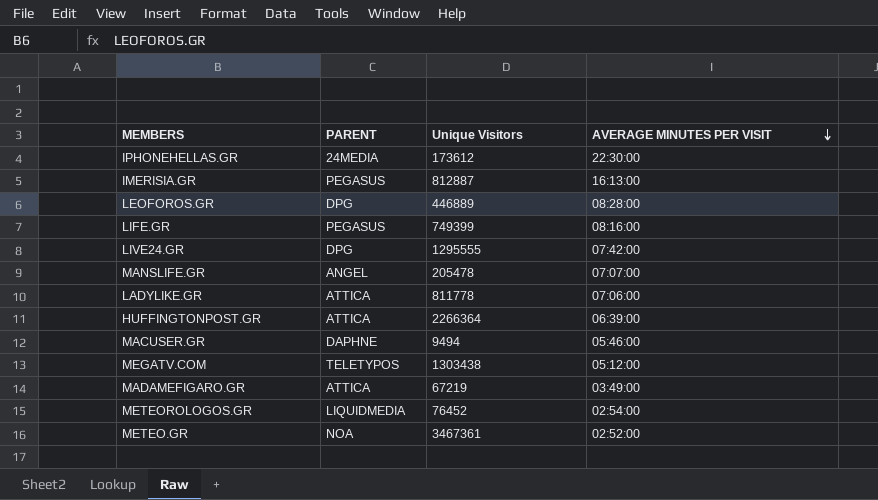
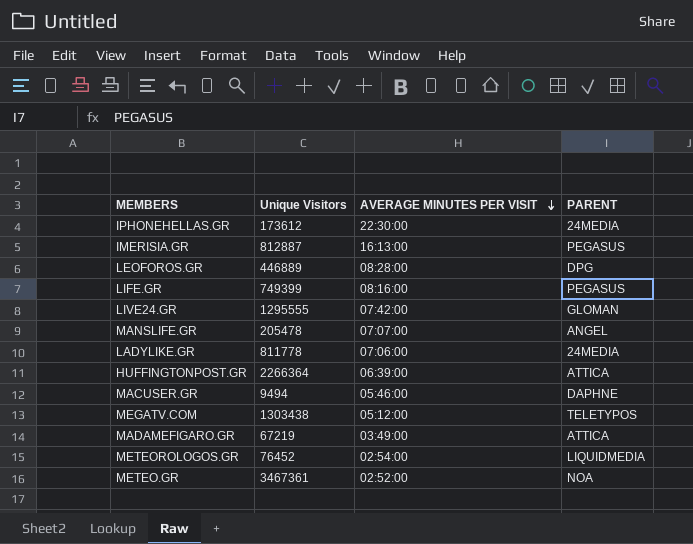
column PARENT | position: 2 -> 4
LIVE24.GR | PARENT: DPG -> GLOMAN
LADYLIKE.GR | PARENT: ATTICA -> 24MEDIA

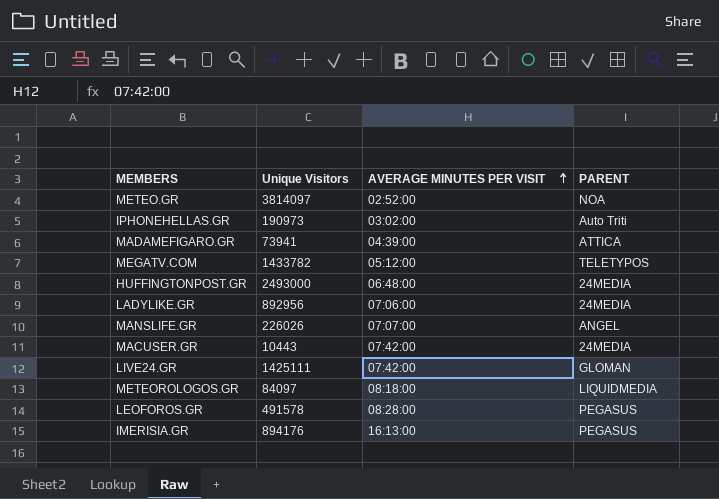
row order: AVERAGE MINUTES PER VISIT descending -> AVERAGE MINUTES PER VISIT ascending
row LIFE.GR: 749399 | 08:16:00 | PEGASUS -> none
METEO.GR | Unique Visitors: 3467361 -> 3814097
IPHONEHELLAS.GR | Unique Visitors: 173612 -> 190973
IPHONEHELLAS.GR | AVERAGE MINUTES PER VISIT: 22:30:00 -> 03:02:00
IPHONEHELLAS.GR | PARENT: 24MEDIA -> Auto Triti
MADAMEFIGARO.GR | Unique Visitors: 67219 -> 73941
MADAMEFIGARO.GR | AVERAGE MINUTES PER VISIT: 03:49:00 -> 04:39:00
MEGATV.COM | Unique Visitors: 1303438 -> 1433782
HUFFINGTONPOST.GR | Unique Visitors: 2266364 -> 2493000
HUFFINGTONPOST.GR | AVERAGE MINUTES PER VISIT: 06:39:00 -> 06:48:00
HUFFINGTONPOST.GR | PARENT: ATTICA -> 24MEDIA
LADYLIKE.GR | Unique Visitors: 811778 -> 892956
MANSLIFE.GR | Unique Visitors: 205478 -> 226026
MACUSER.GR | Unique Visitors: 9494 -> 10443
MACUSER.GR | AVERAGE MINUTES PER VISIT: 05:46:00 -> 07:42:00
MACUSER.GR | PARENT: DAPHNE -> 24MEDIA
LIVE24.GR | Unique Visitors: 1295555 -> 1425111
METEOROLOGOS.GR | Unique Visitors: 76452 -> 84097
METEOROLOGOS.GR | AVERAGE MINUTES PER VISIT: 02:54:00 -> 08:18:00
LEOFOROS.GR | Unique Visitors: 446889 -> 491578
LEOFOROS.GR | PARENT: DPG -> PEGASUS
IMERISIA.GR | Unique Visitors: 812887 -> 894176

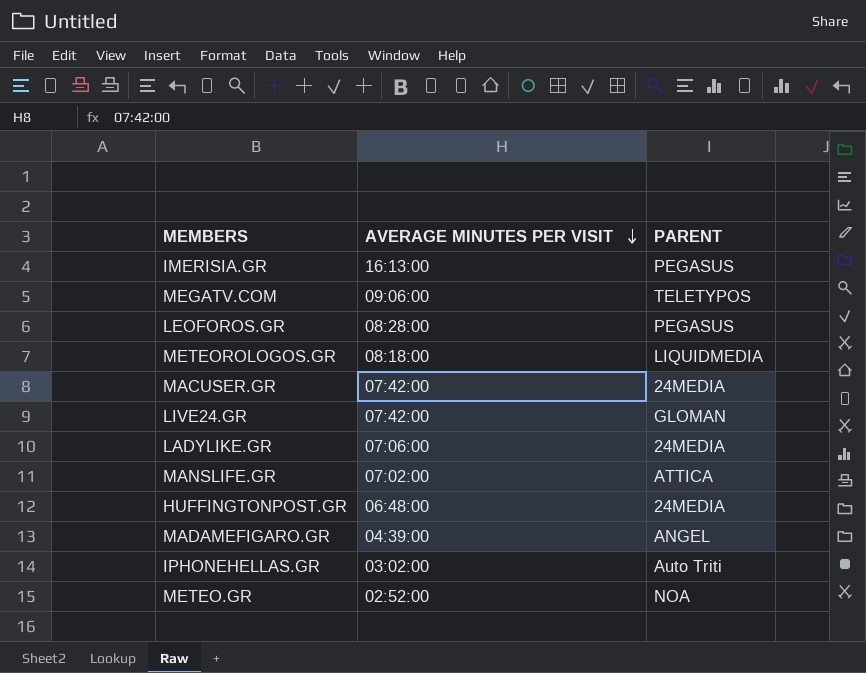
row order: AVERAGE MINUTES PER VISIT ascending -> AVERAGE MINUTES PER VISIT descending
column Unique Visitors | position: 2 -> none
MEGATV.COM | AVERAGE MINUTES PER VISIT: 05:12:00 -> 09:06:00
MANSLIFE.GR | AVERAGE MINUTES PER VISIT: 07:07:00 -> 07:02:00
MANSLIFE.GR | PARENT: ANGEL -> ATTICA
MADAMEFIGARO.GR | PARENT: ATTICA -> ANGEL

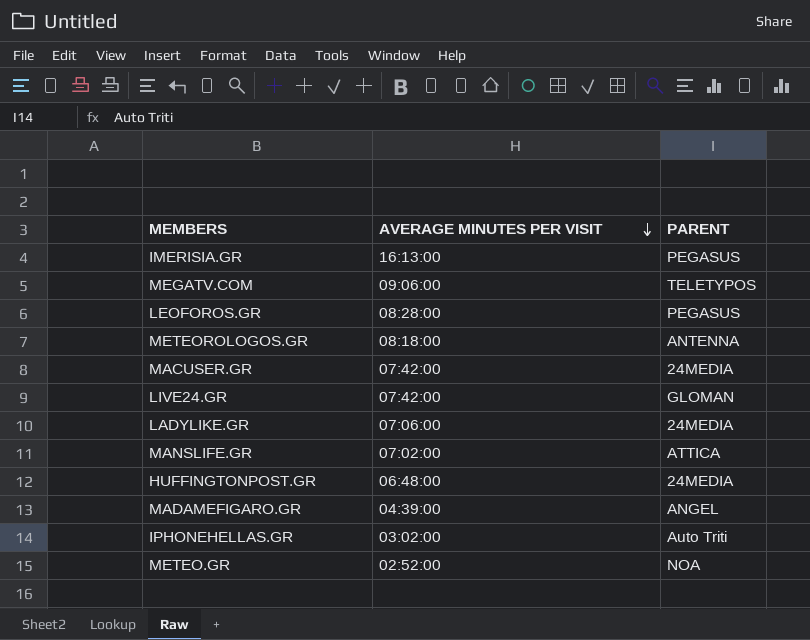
METEOROLOGOS.GR | PARENT: LIQUIDMEDIA -> ANTENNA

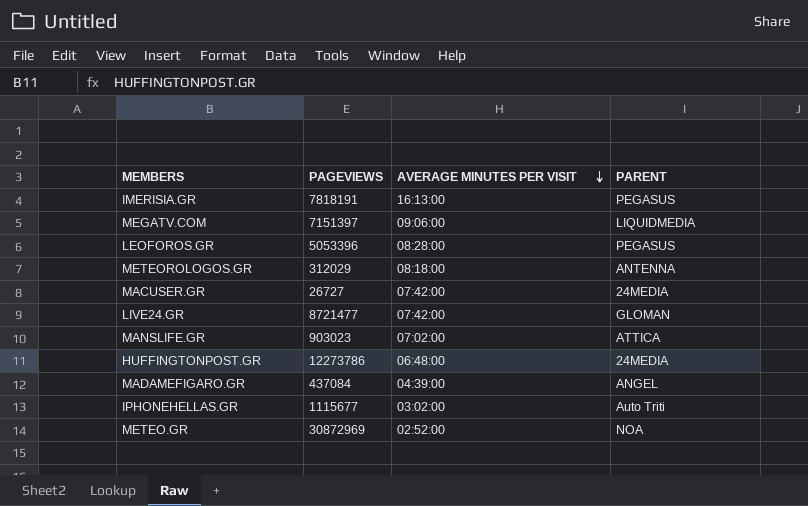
column PAGEVIEWS | position: none -> 2
row LADYLIKE.GR: 07:06:00 | 24MEDIA -> none
MEGATV.COM | PARENT: TELETYPOS -> LIQUIDMEDIA

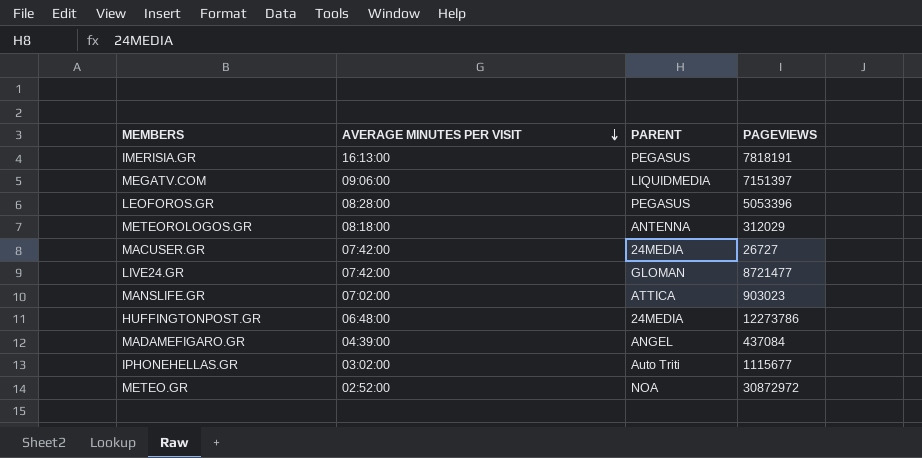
column PAGEVIEWS | position: 2 -> 4
METEO.GR | PAGEVIEWS: 30872969 -> 30872972

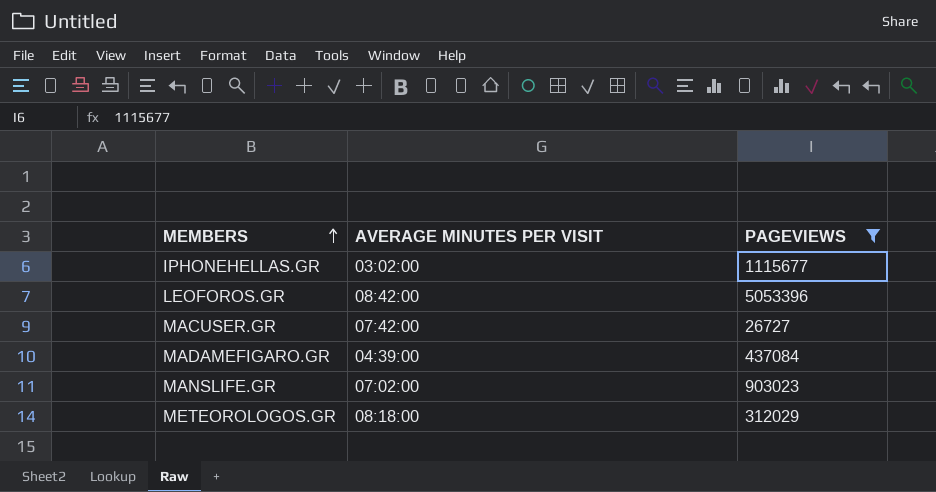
filter: none -> PAGEVIEWS <= 5053396
row order: AVERAGE MINUTES PER VISIT descending -> MEMBERS ascending
column PARENT | position: 3 -> none
LEOFOROS.GR | AVERAGE MINUTES PER VISIT: 08:28:00 -> 08:42:00

